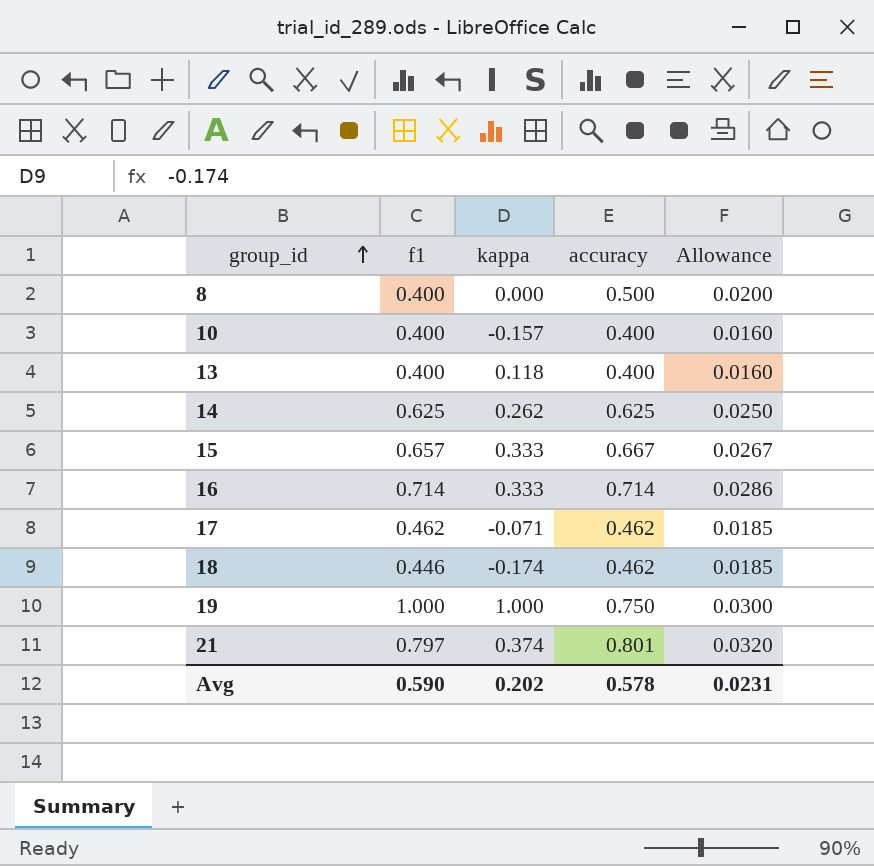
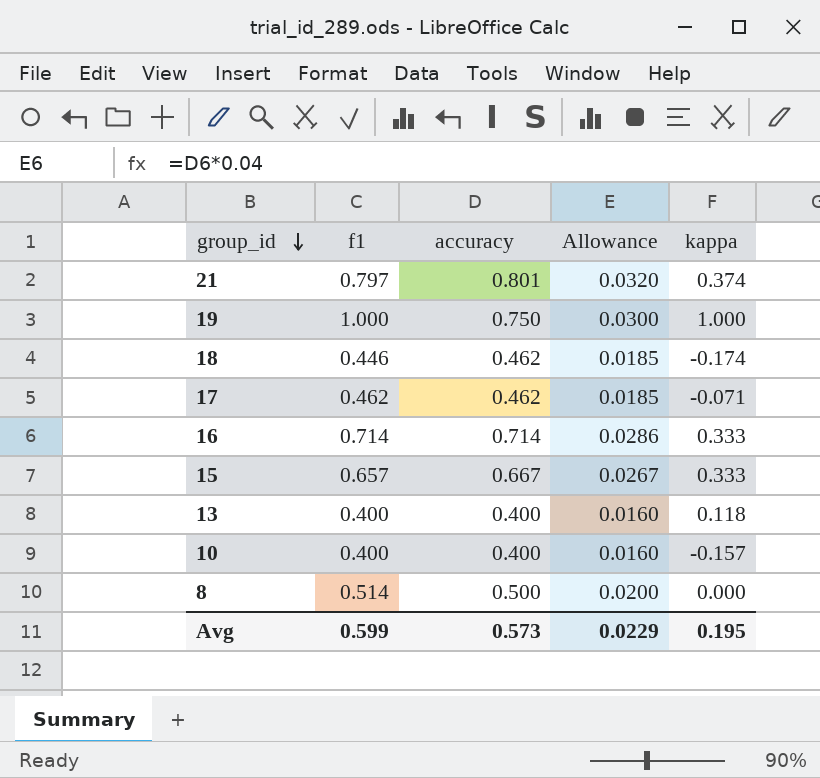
row order: group_id ascending -> group_id descending
column kappa | position: 3 -> 5
row 14: 0.625 | 0.262 | 0.625 | 0.0250 -> none
8 | f1: 0.400 -> 0.514
Avg | f1: 0.590 -> 0.599
Avg | accuracy: 0.578 -> 0.573
Avg | Allowance: 0.0231 -> 0.0229
Avg | kappa: 0.202 -> 0.195

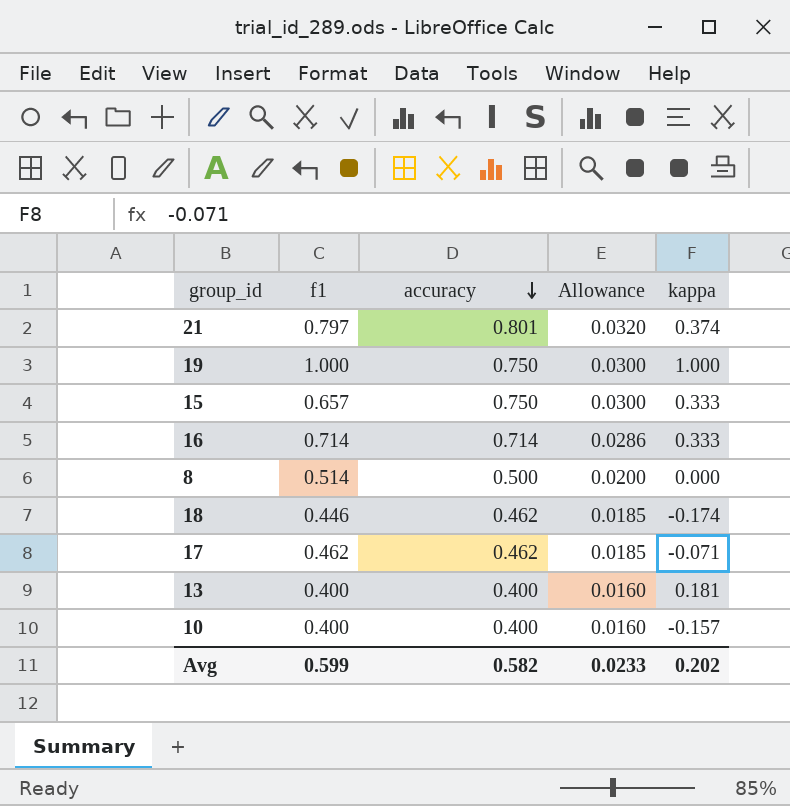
row order: group_id descending -> accuracy descending
15 | accuracy: 0.667 -> 0.750
15 | Allowance: 0.0267 -> 0.0300
13 | kappa: 0.118 -> 0.181
Avg | accuracy: 0.573 -> 0.582
Avg | Allowance: 0.0229 -> 0.0233
Avg | kappa: 0.195 -> 0.202

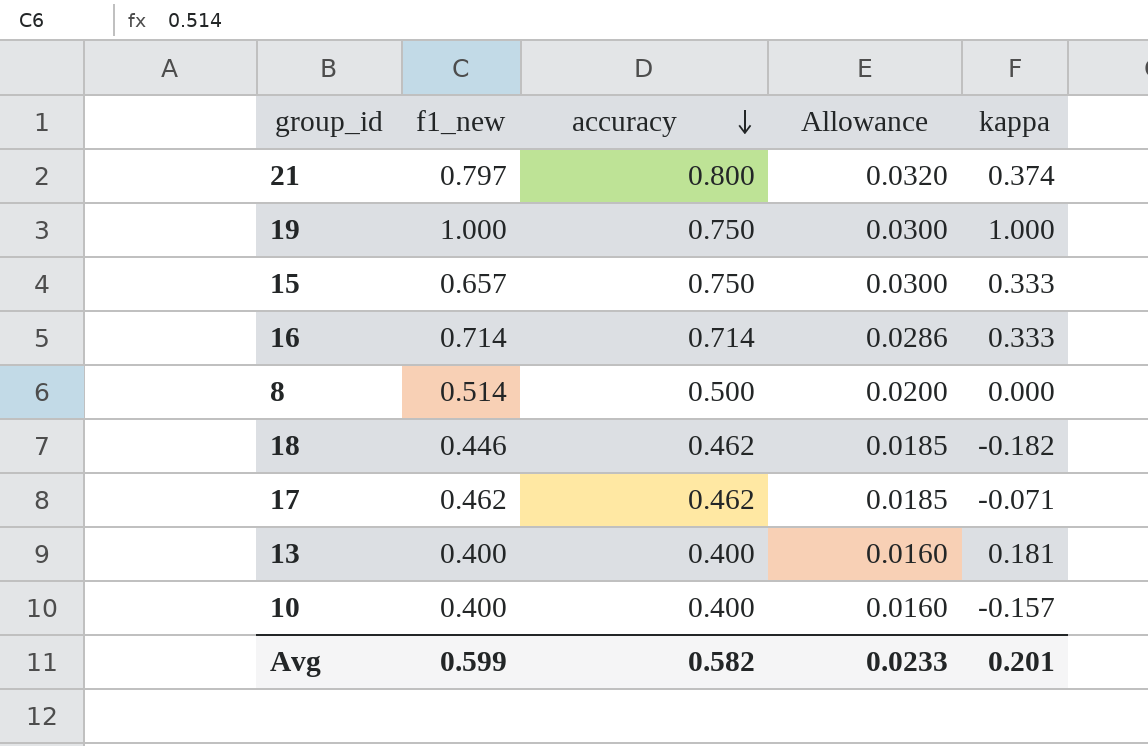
column name: f1 -> f1_new
21 | accuracy: 0.801 -> 0.800
18 | kappa: -0.174 -> -0.182
Avg | kappa: 0.202 -> 0.201

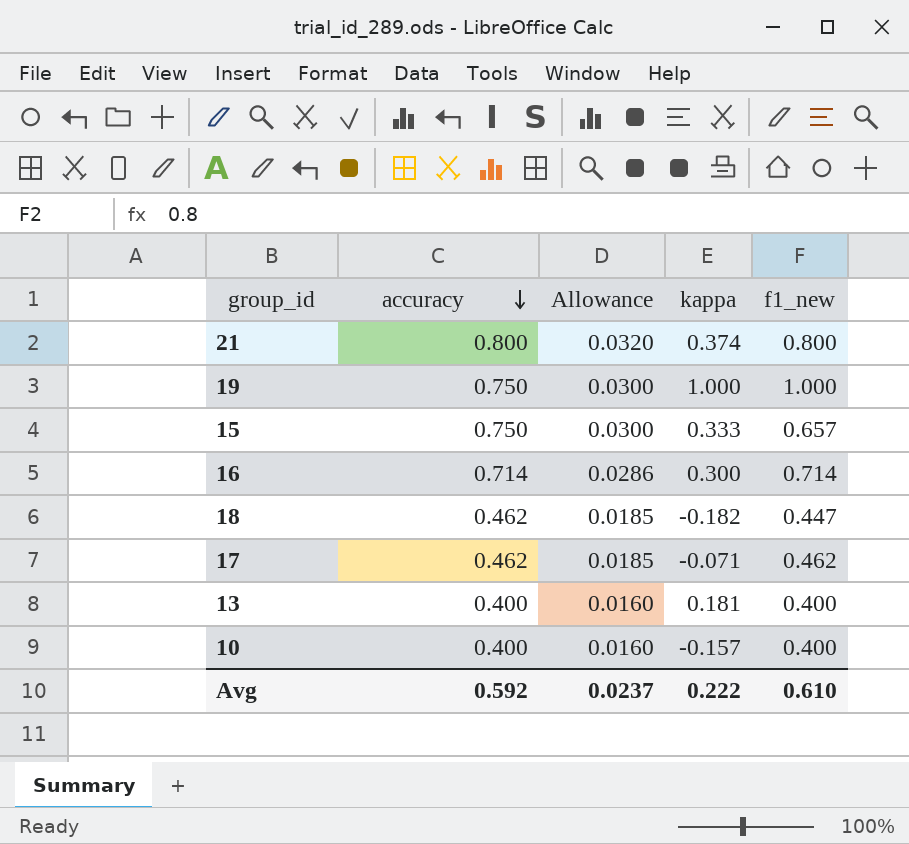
column f1_new | position: 2 -> 5
row 8: 0.514 | 0.500 | 0.0200 | 0.000 -> none
21 | f1_new: 0.797 -> 0.800
16 | kappa: 0.333 -> 0.300
18 | f1_new: 0.446 -> 0.447
Avg | accuracy: 0.582 -> 0.592
Avg | Allowance: 0.0233 -> 0.0237
Avg | kappa: 0.201 -> 0.222
Avg | f1_new: 0.599 -> 0.610

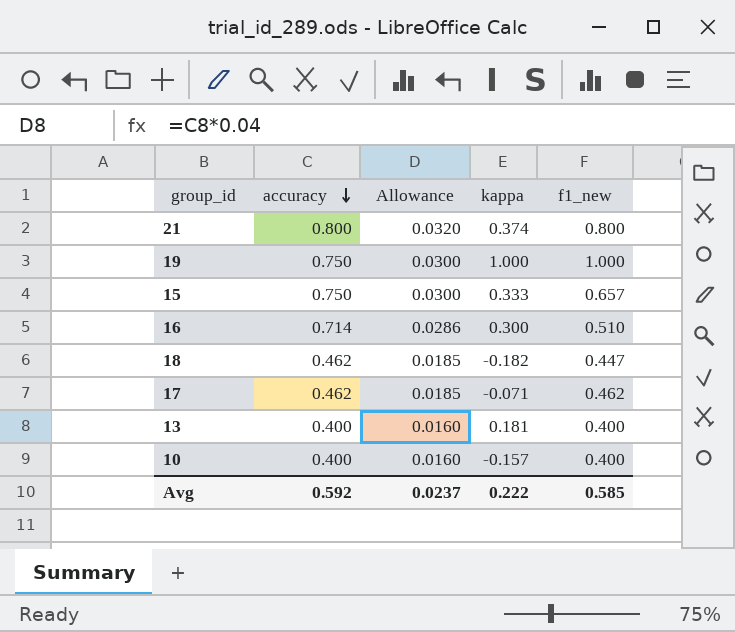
16 | f1_new: 0.714 -> 0.510
Avg | f1_new: 0.610 -> 0.585

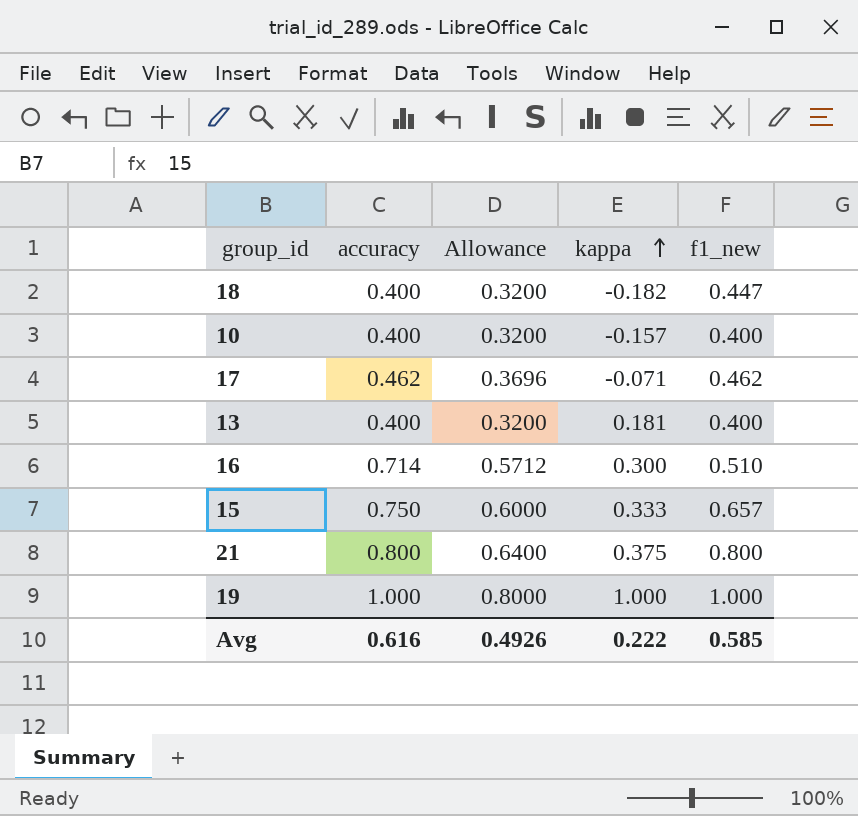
row order: accuracy descending -> kappa ascending
column Allowance | formula: [accuracy] * 0.04 -> [accuracy] * 0.8
18 | accuracy: 0.462 -> 0.400
21 | kappa: 0.374 -> 0.375
19 | accuracy: 0.750 -> 1.000
Avg | accuracy: 0.592 -> 0.616
Avg | Allowance: 0.0237 -> 0.4926

